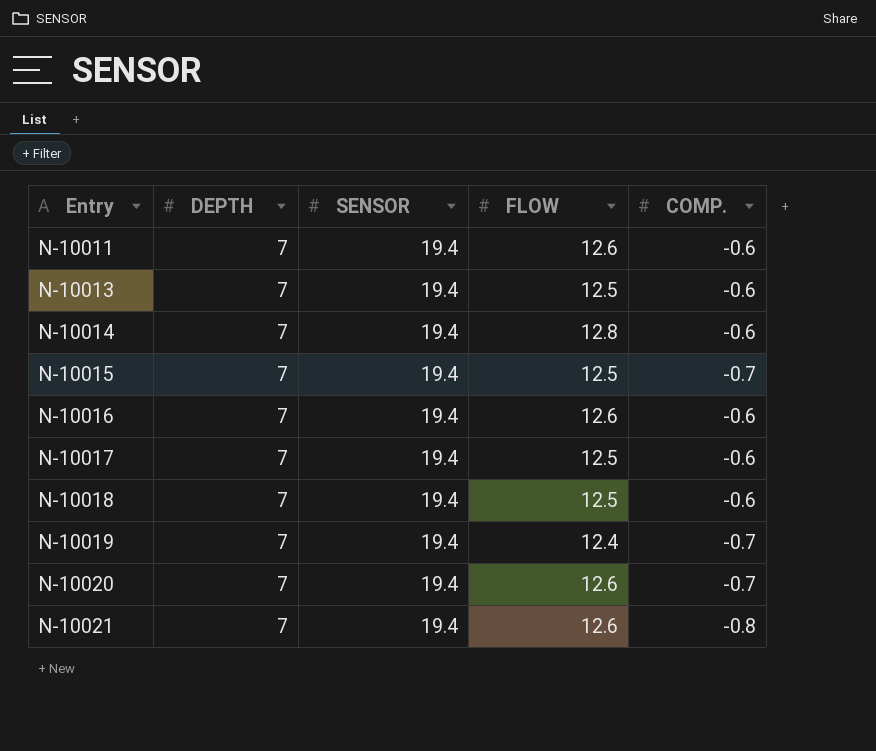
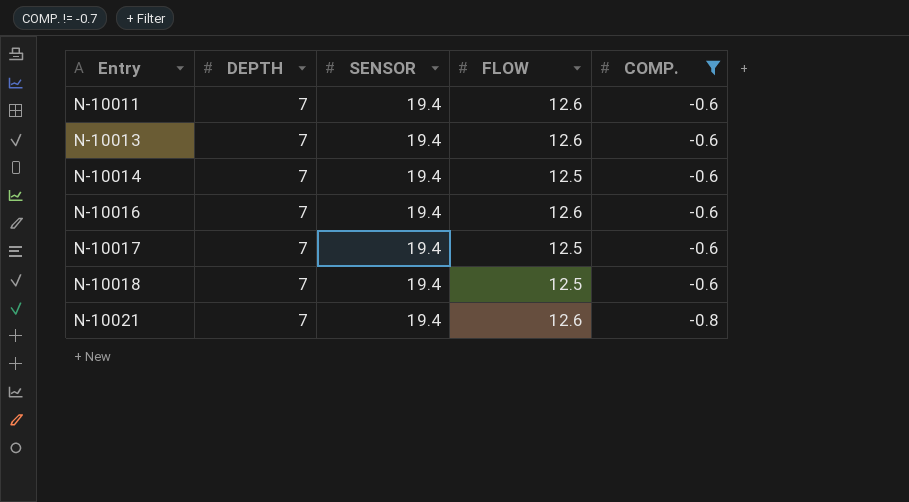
filter: none -> COMP. != -0.7
N-10013 | FLOW: 12.5 -> 12.6
N-10014 | FLOW: 12.8 -> 12.5

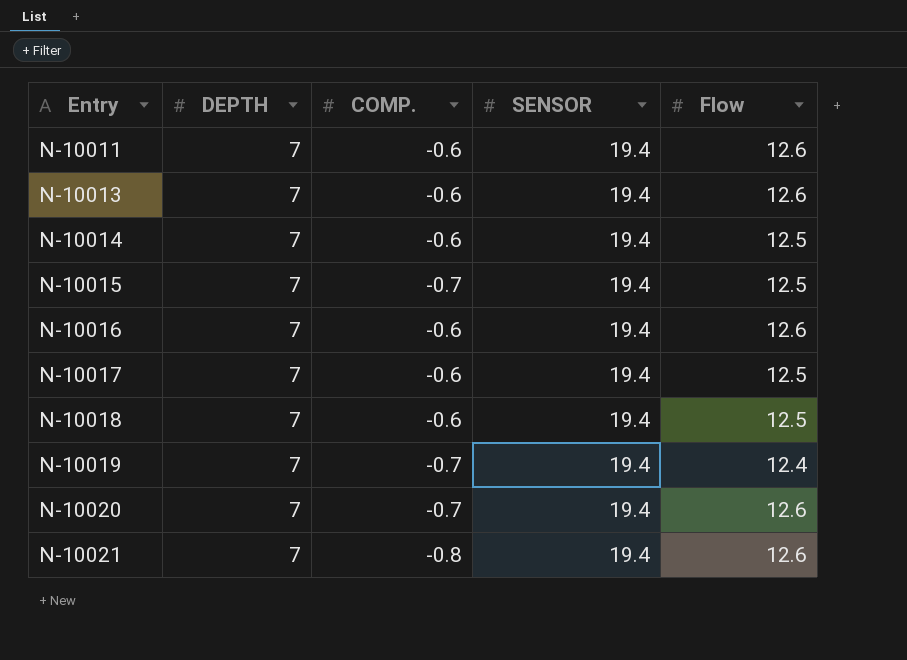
filter: COMP. != -0.7 -> none
column COMP. | position: 5 -> 3
column name: FLOW -> Flow

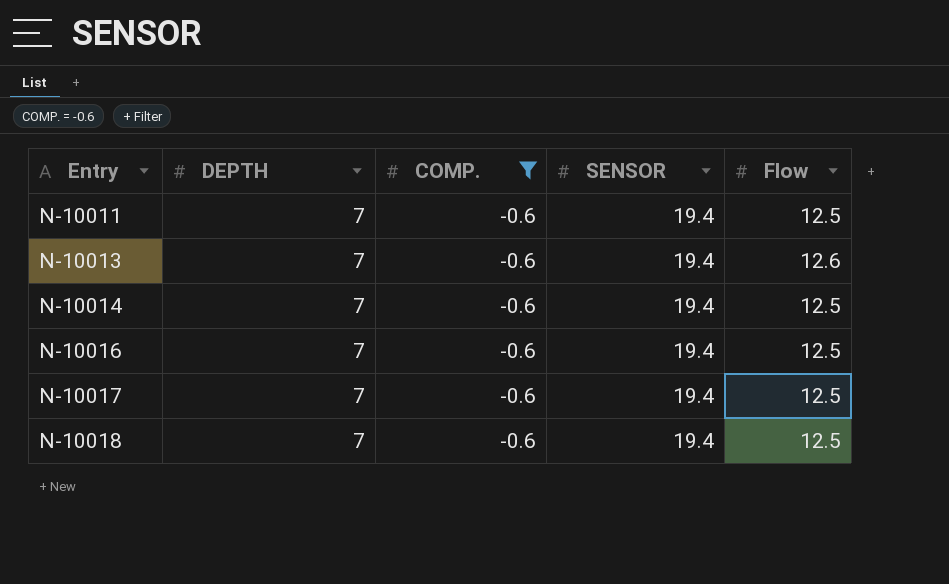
filter: none -> COMP. = -0.6
N-10011 | Flow: 12.6 -> 12.5
N-10016 | Flow: 12.6 -> 12.5

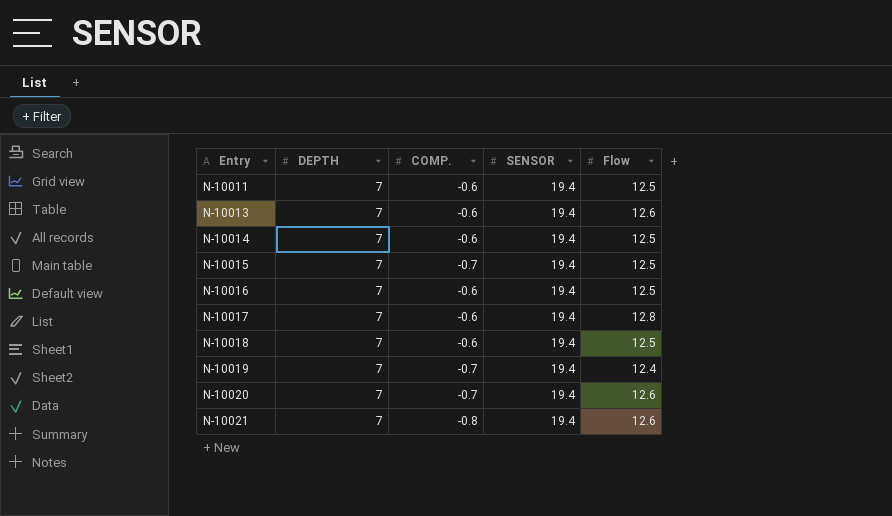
filter: COMP. = -0.6 -> none
N-10017 | Flow: 12.5 -> 12.8

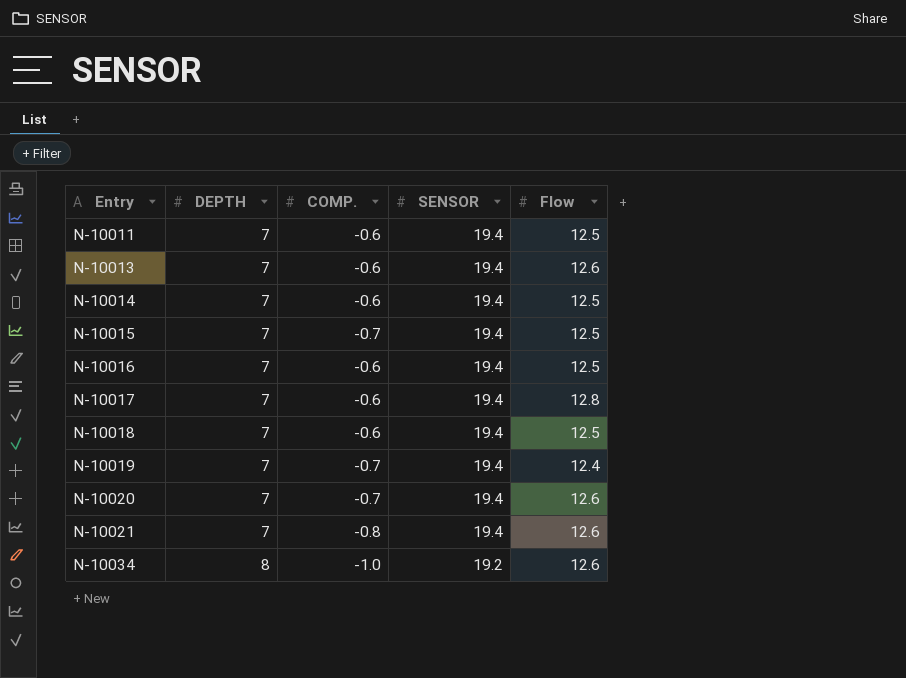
row N-10034: none -> 8 | -1.0 | 19.2 | 12.6

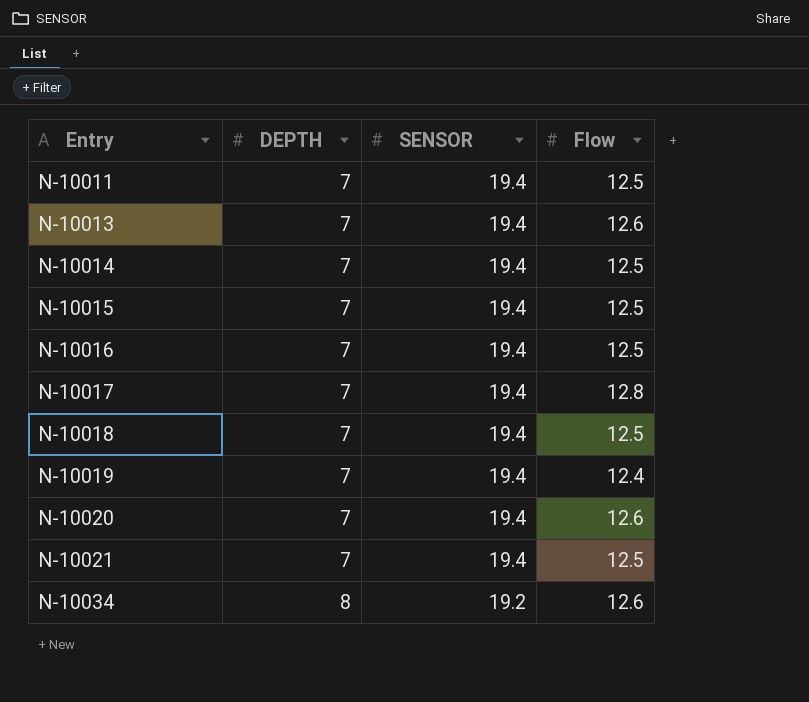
column COMP. | position: 3 -> none
N-10021 | Flow: 12.6 -> 12.5

